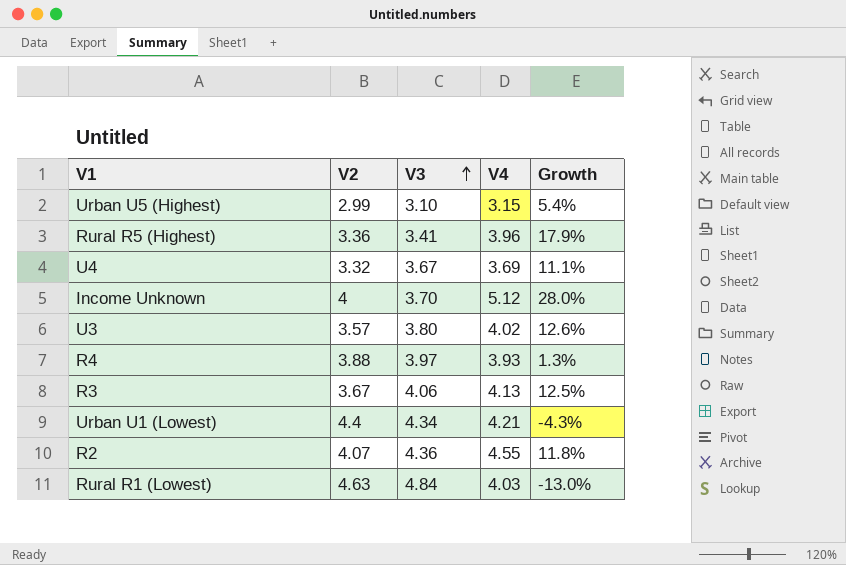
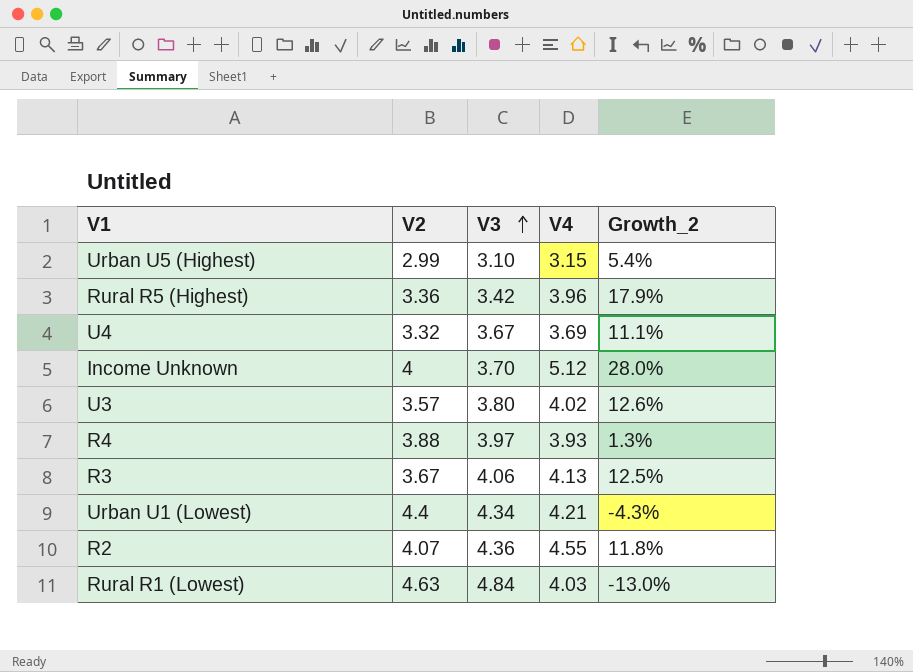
column name: Growth -> Growth_2
Rural R5 (Highest) | V3: 3.41 -> 3.42

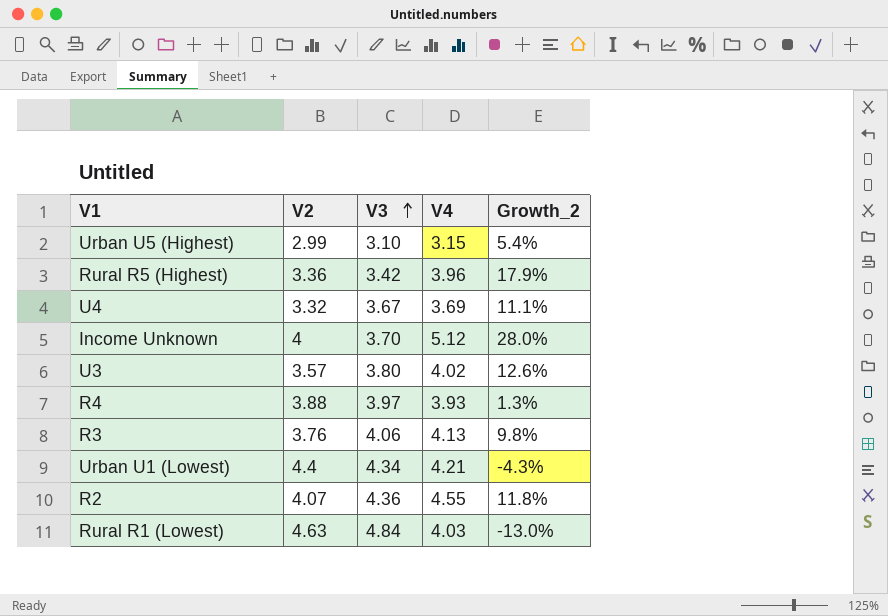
R3 | V2: 3.67 -> 3.76
R3 | Growth_2: 12.5% -> 9.8%

